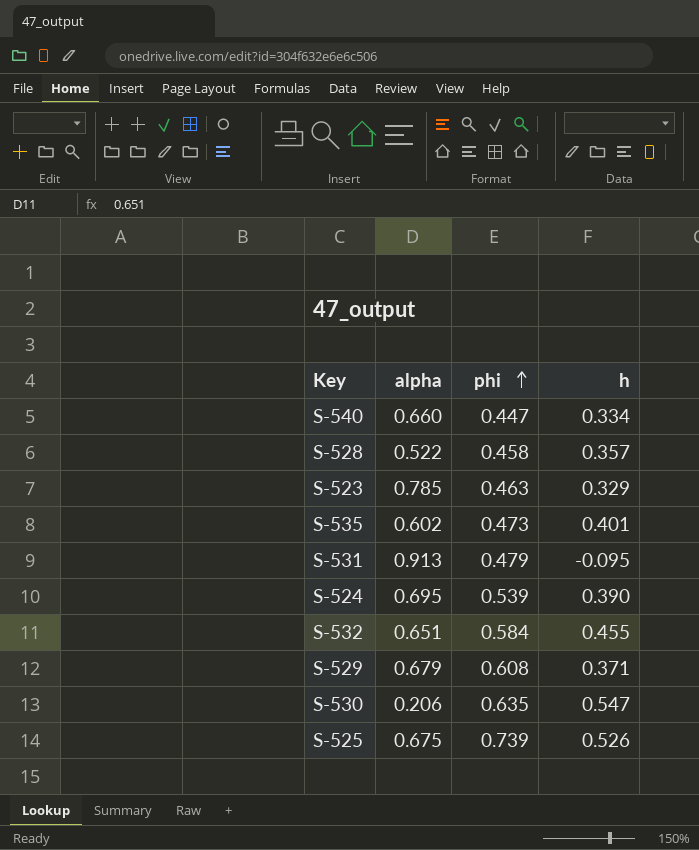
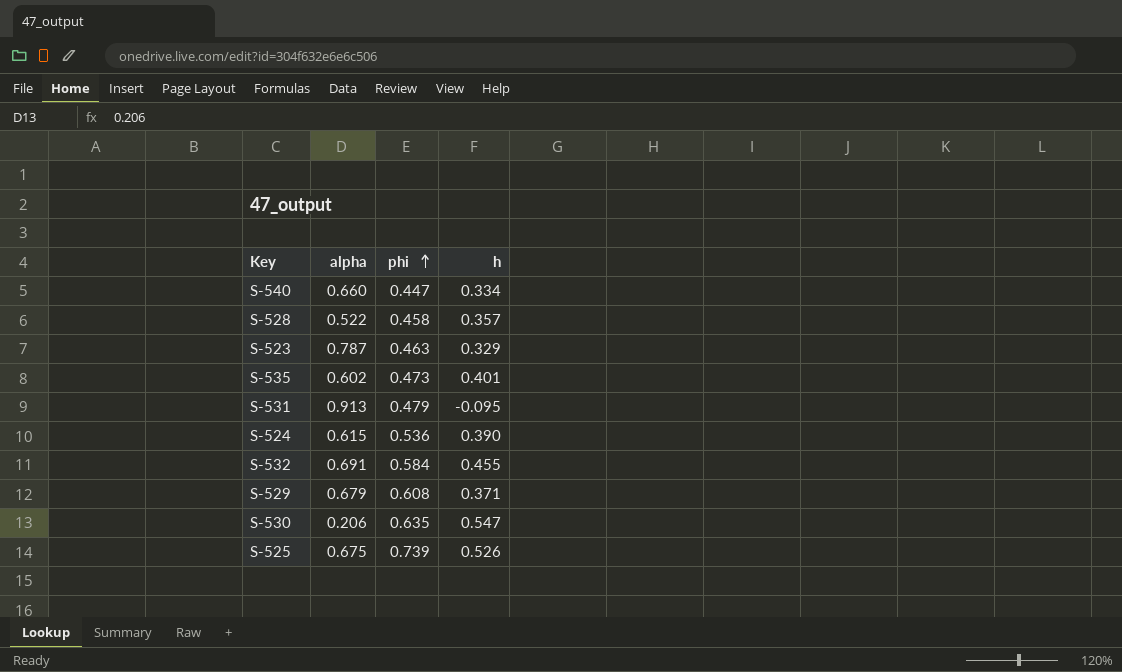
S-523 | alpha: 0.785 -> 0.787
S-524 | alpha: 0.695 -> 0.615
S-524 | phi: 0.539 -> 0.536
S-532 | alpha: 0.651 -> 0.691

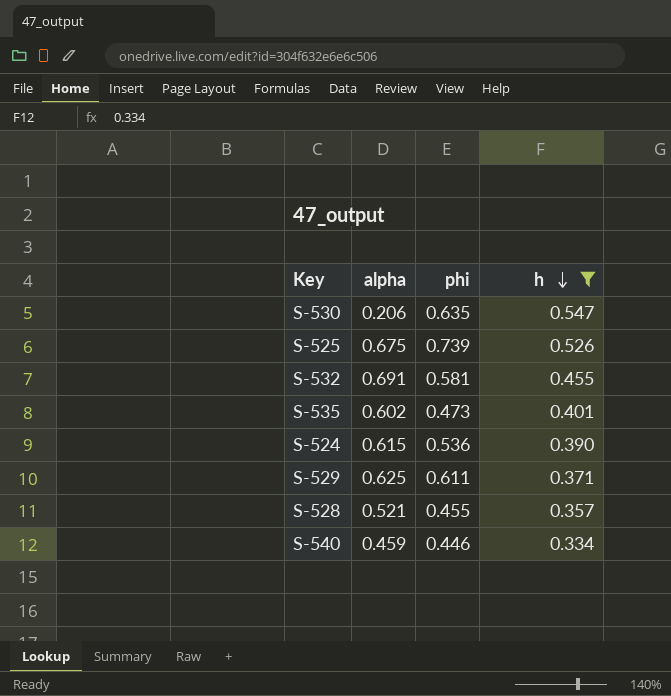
filter: none -> h >= 0.334
row order: phi ascending -> h descending
S-532 | phi: 0.584 -> 0.581
S-529 | alpha: 0.679 -> 0.625
S-529 | phi: 0.608 -> 0.611
S-528 | alpha: 0.522 -> 0.521
S-528 | phi: 0.458 -> 0.455
S-540 | alpha: 0.660 -> 0.459
S-540 | phi: 0.447 -> 0.446

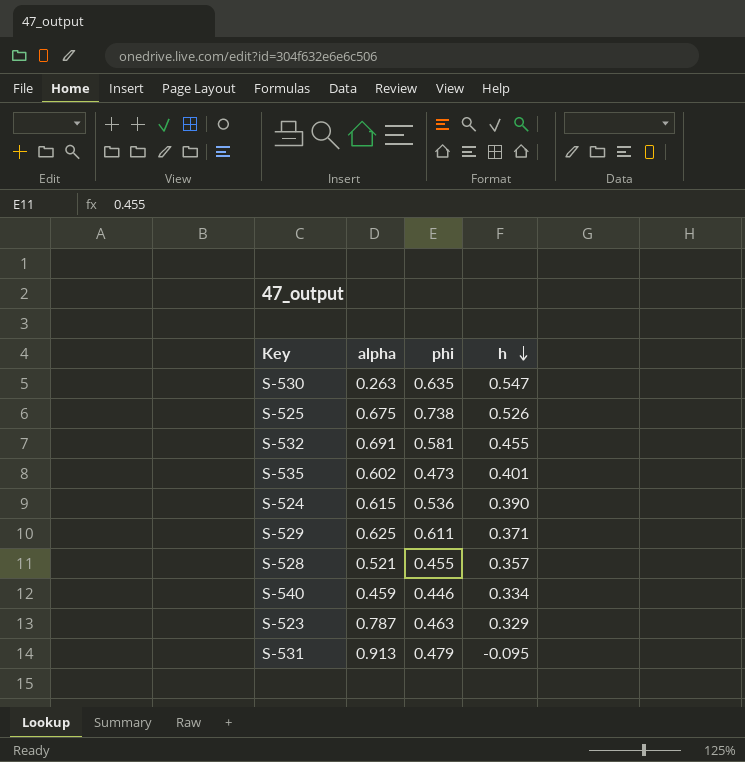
filter: h >= 0.334 -> none
S-530 | alpha: 0.206 -> 0.263
S-525 | phi: 0.739 -> 0.738

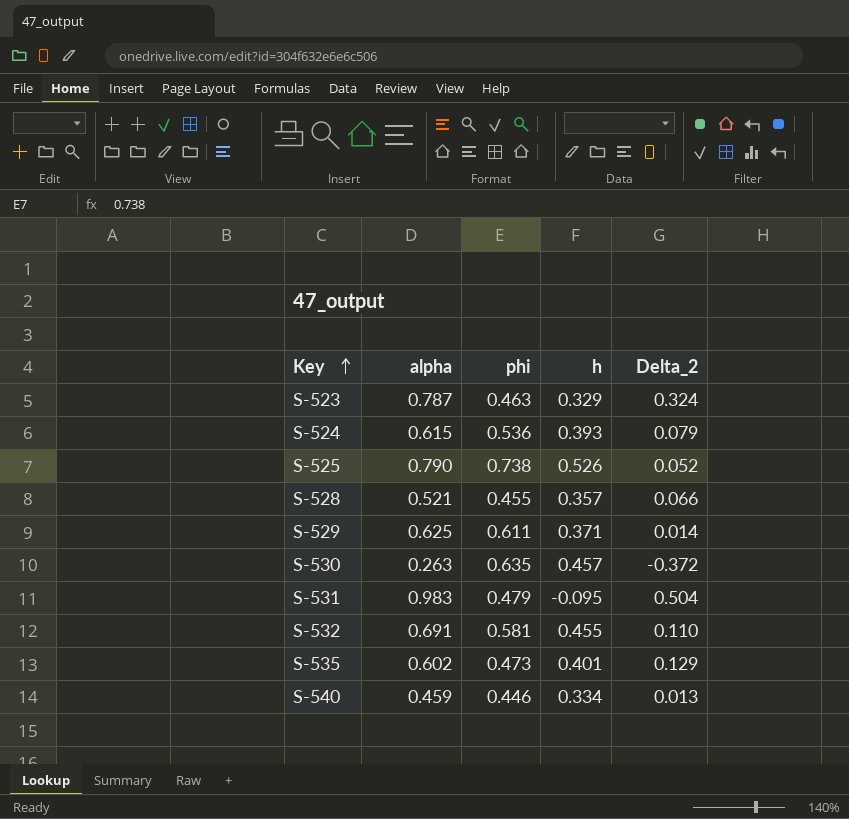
row order: h descending -> Key ascending
column Delta_2 | formula: none -> [alpha] - [phi]
S-524 | h: 0.390 -> 0.393
S-525 | alpha: 0.675 -> 0.790
S-530 | h: 0.547 -> 0.457
S-531 | alpha: 0.913 -> 0.983

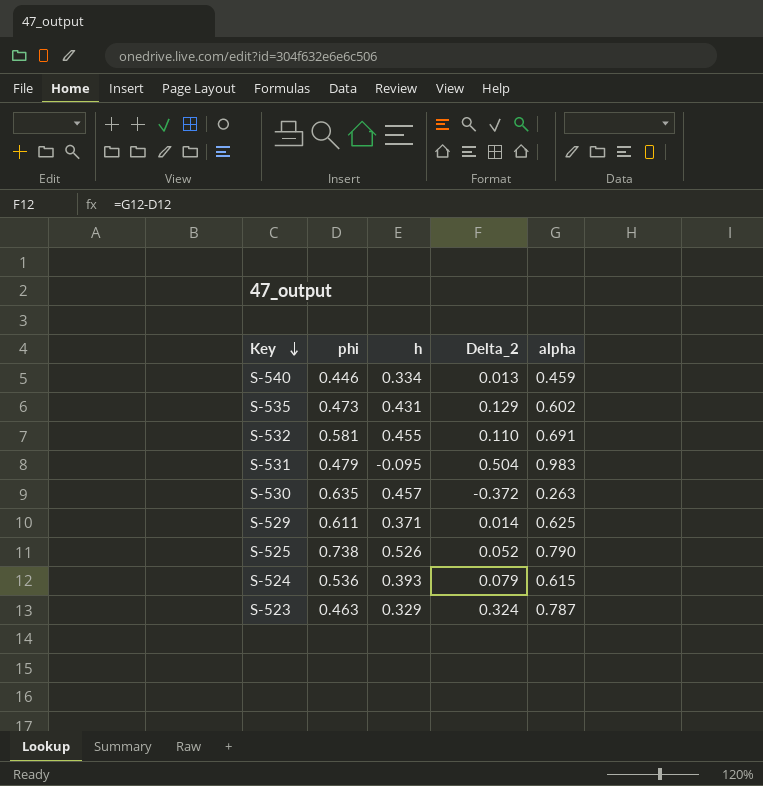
row order: Key ascending -> Key descending
column alpha | position: 2 -> 5
row S-528: 0.521 | 0.455 | 0.357 | 0.066 -> none
S-535 | h: 0.401 -> 0.431

